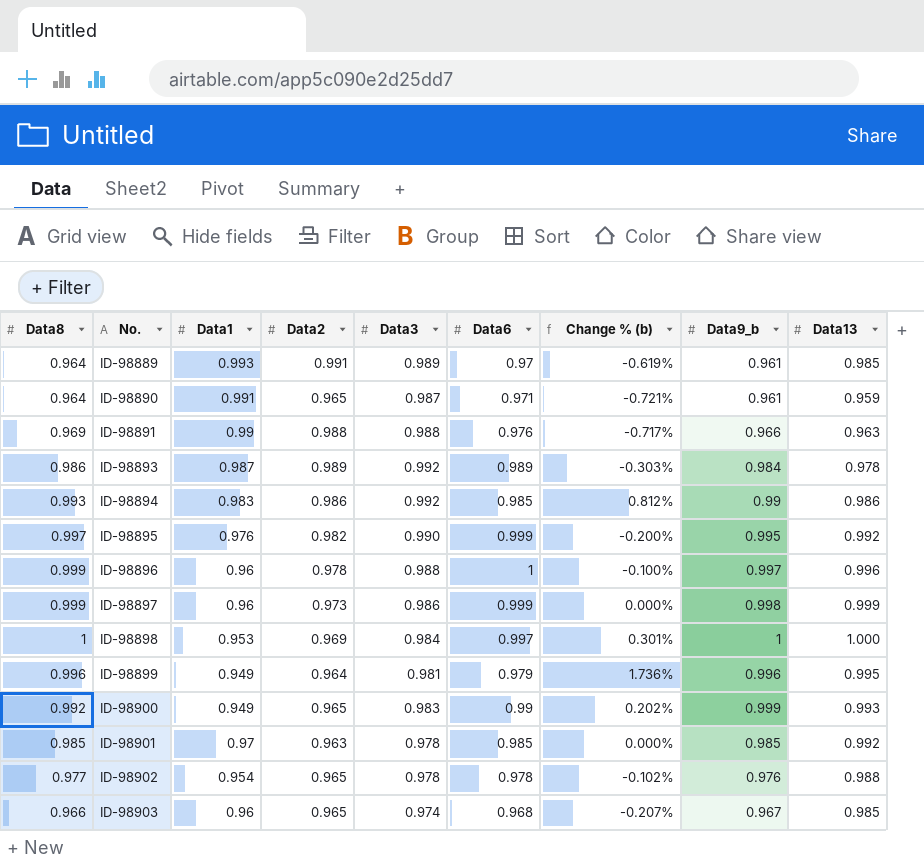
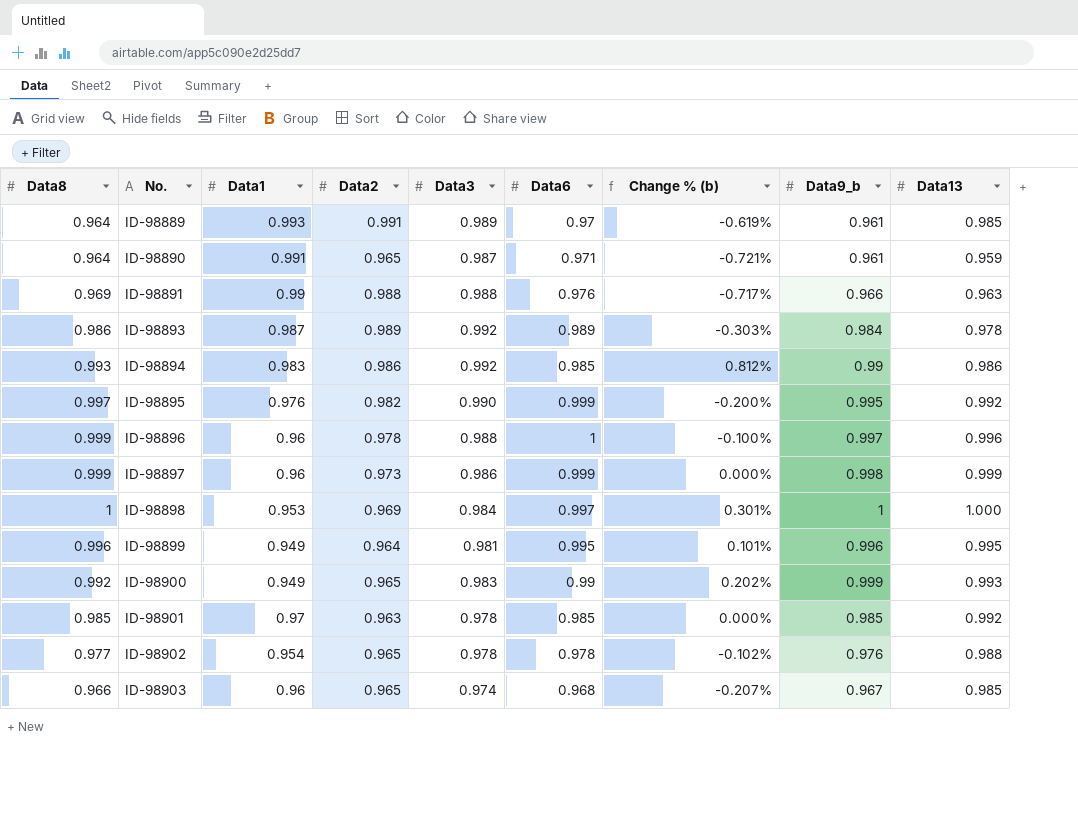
ID-98899 | Data6: 0.979 -> 0.995
ID-98899 | Change % (b): 1.736% -> 0.101%

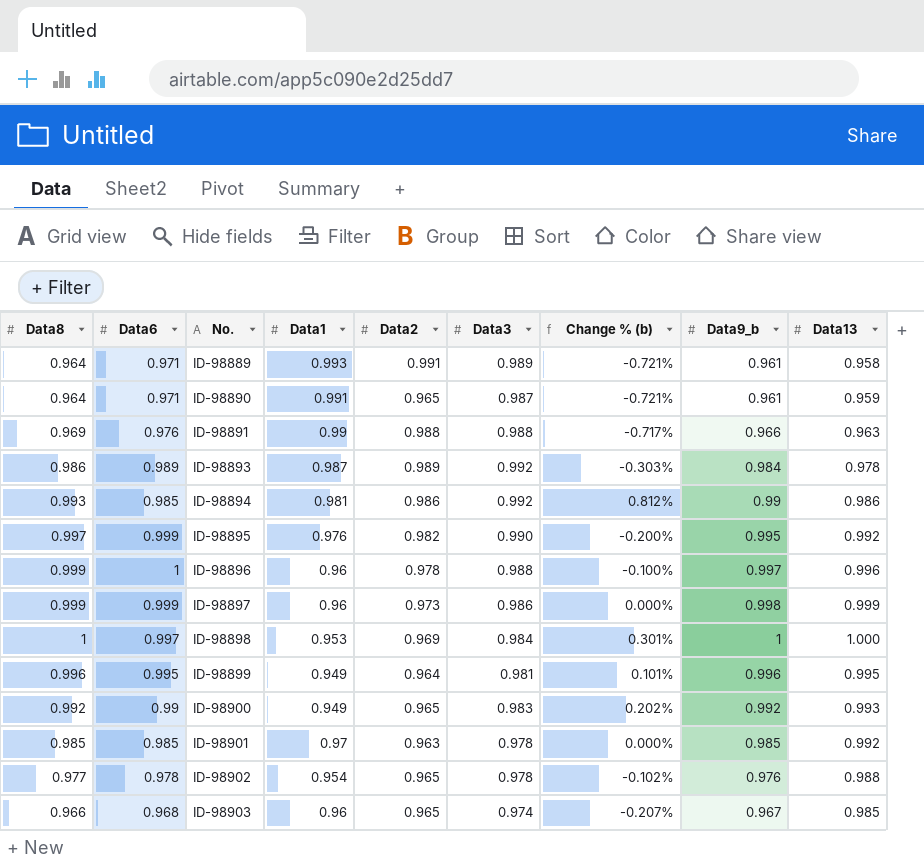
column Data6 | position: 6 -> 2
ID-98889 | Data6: 0.97 -> 0.971
ID-98889 | Change % (b): -0.619% -> -0.721%
ID-98889 | Data13: 0.985 -> 0.958
ID-98894 | Data1: 0.983 -> 0.981
ID-98900 | Data9_b: 0.999 -> 0.992

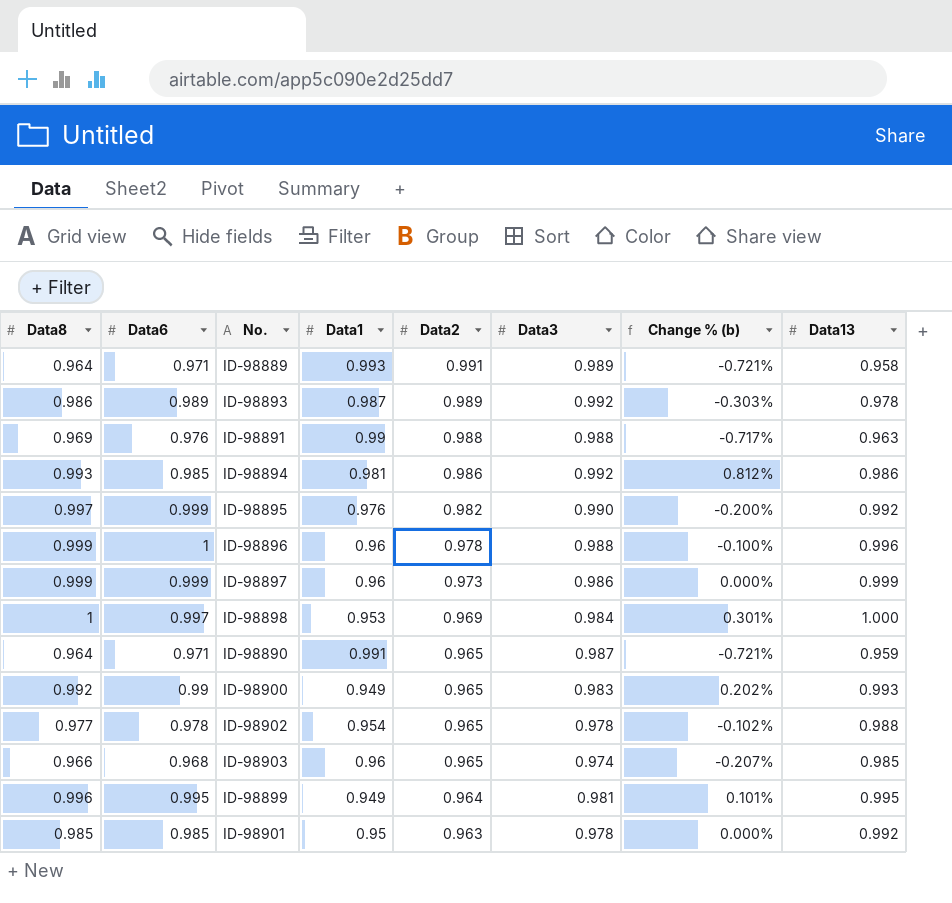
row order: No. ascending -> Data2 descending
column Data9_b | position: 8 -> none
ID-98901 | Data1: 0.97 -> 0.95

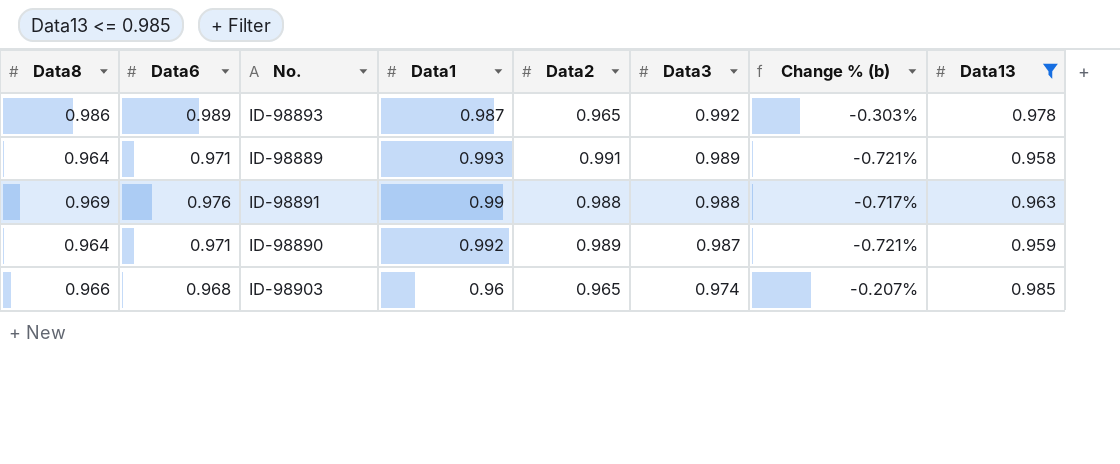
filter: none -> Data13 <= 0.985
row order: Data2 descending -> Data3 descending
ID-98893 | Data2: 0.989 -> 0.965
ID-98890 | Data1: 0.991 -> 0.992
ID-98890 | Data2: 0.965 -> 0.989

